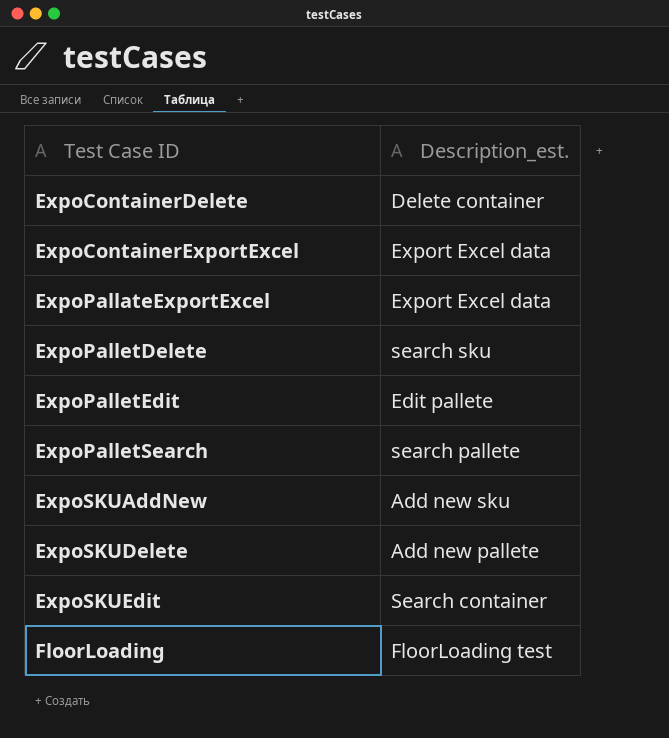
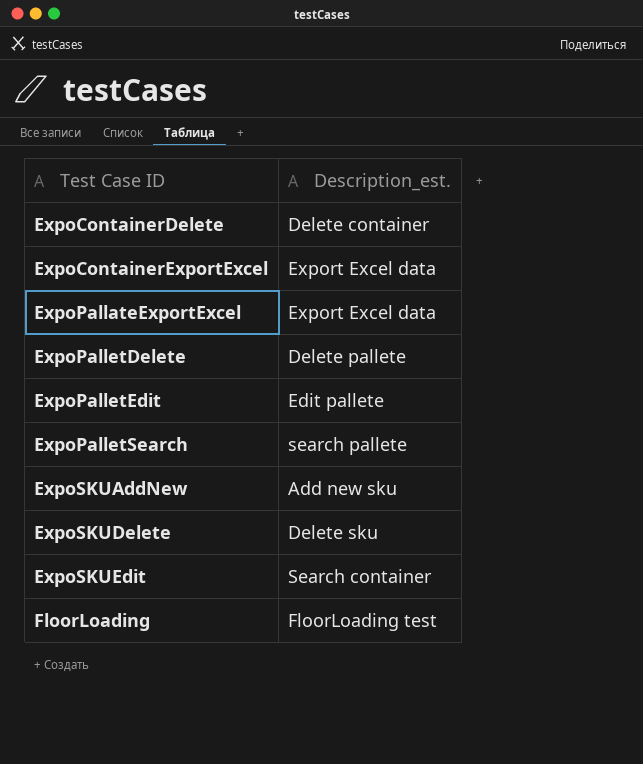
ExpoPalletDelete | Description_est.: search sku -> Delete pallete
ExpoSKUDelete | Description_est.: Add new pallete -> Delete sku

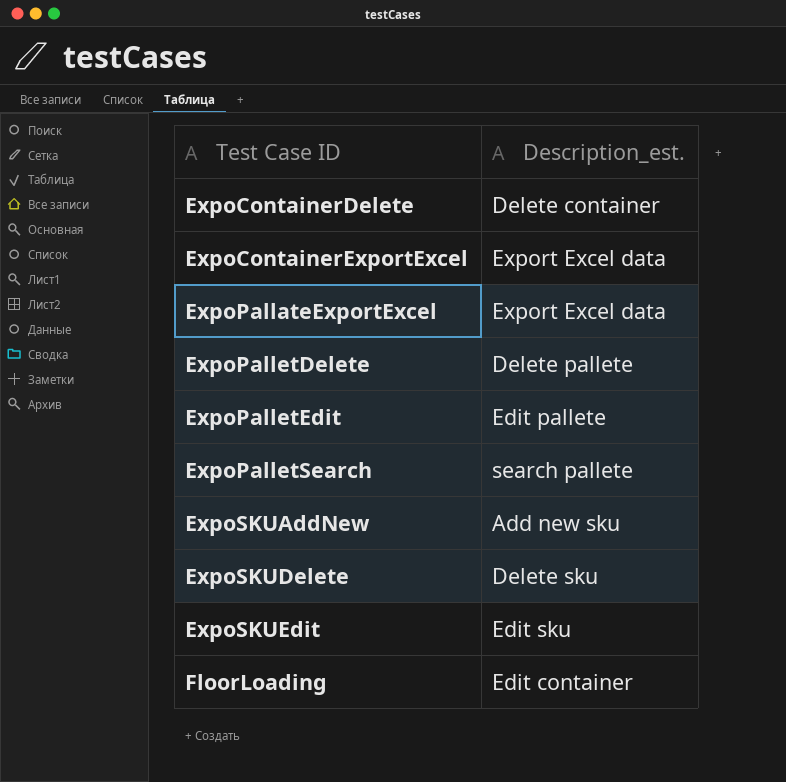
ExpoSKUEdit | Description_est.: Search container -> Edit sku
FloorLoading | Description_est.: FloorLoading test -> Edit container

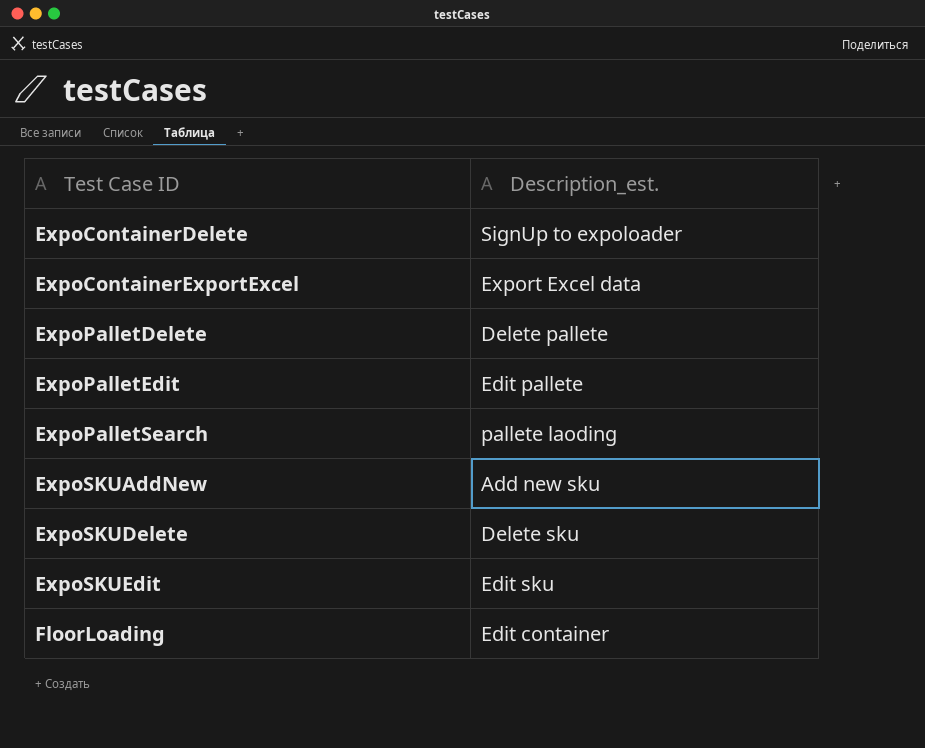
row ExpoPallateExportExcel: Export Excel data -> none
ExpoContainerDelete | Description_est.: Delete container -> SignUp to expoloader
ExpoPalletSearch | Description_est.: search pallete -> pallete laoding

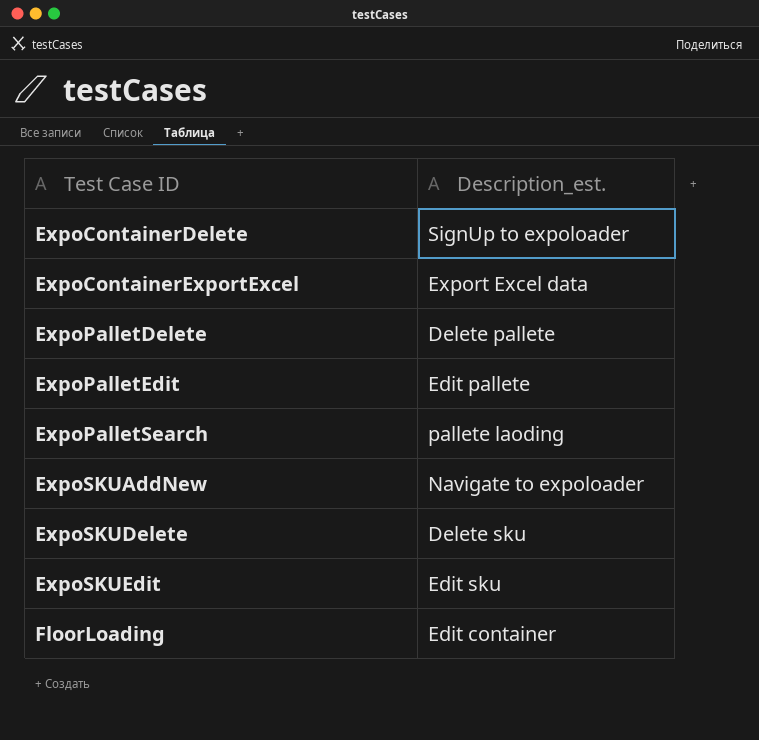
ExpoSKUAddNew | Description_est.: Add new sku -> Navigate to expoloader

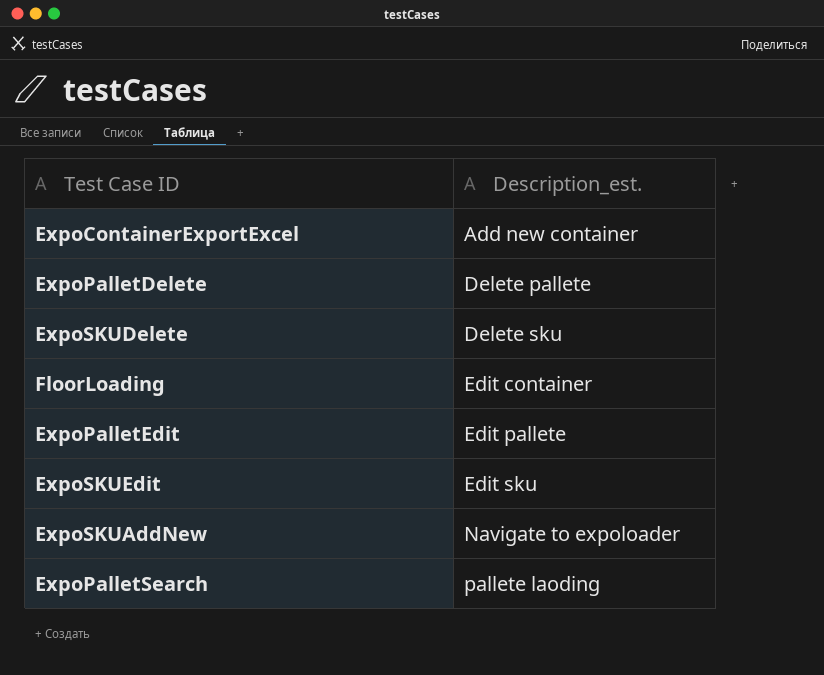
row order: Test Case ID ascending -> Description_est. ascending
row ExpoContainerDelete: SignUp to expoloader -> none
ExpoContainerExportExcel | Description_est.: Export Excel data -> Add new container

